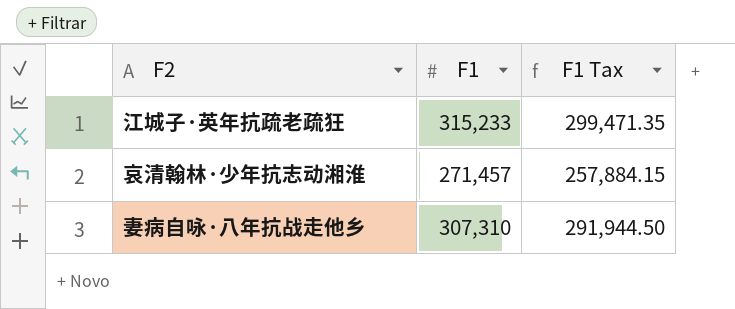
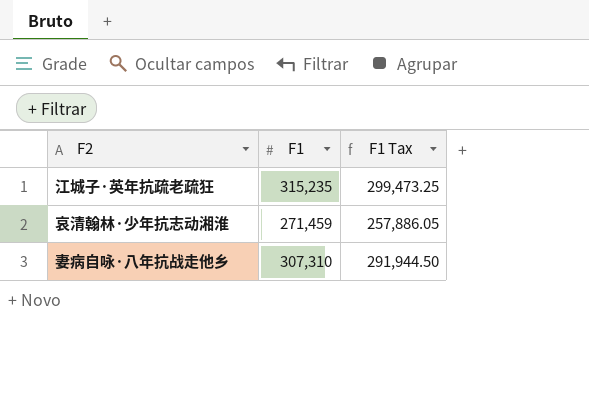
江城子·英年抗疏老疏狂 | F1: 315,233 -> 315,235
江城子·英年抗疏老疏狂 | F1 Tax: 299,471.35 -> 299,473.25
哀清翰林·少年抗志动湘淮 | F1: 271,457 -> 271,459
哀清翰林·少年抗志动湘淮 | F1 Tax: 257,884.15 -> 257,886.05

